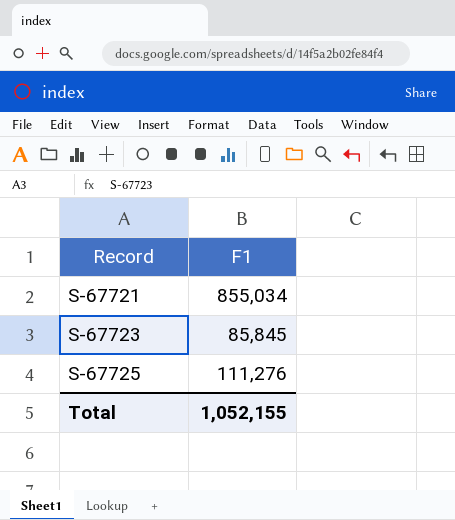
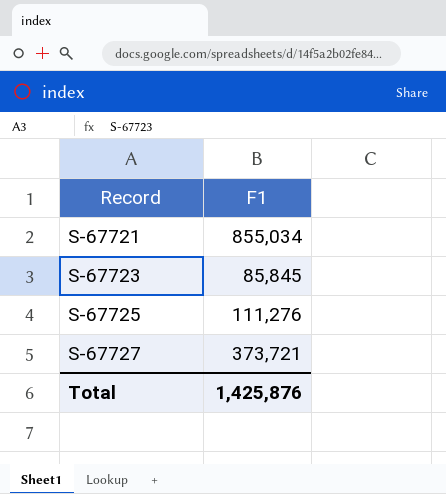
row S-67727: none -> 373,721
Total | F1: 1,052,155 -> 1,425,876

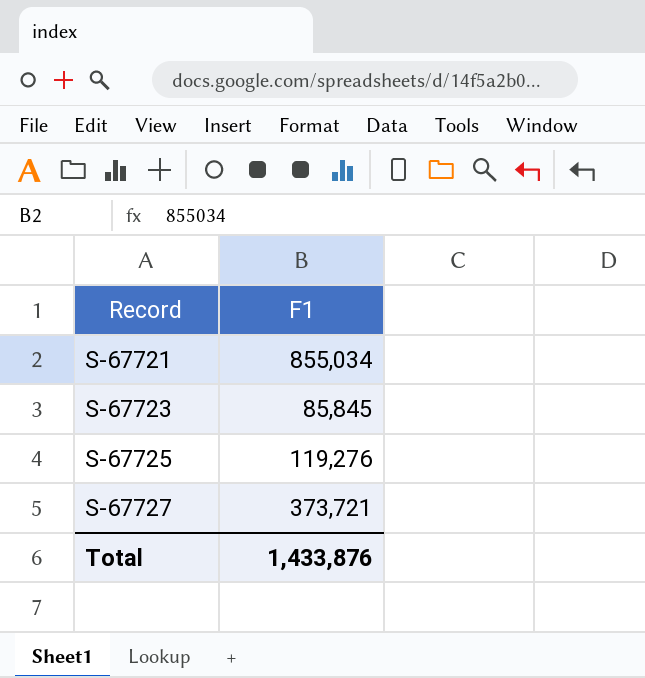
S-67725 | F1: 111,276 -> 119,276
Total | F1: 1,425,876 -> 1,433,876

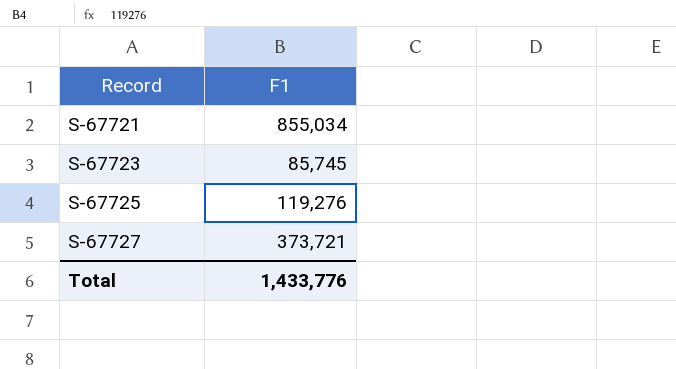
S-67723 | F1: 85,845 -> 85,745
Total | F1: 1,433,876 -> 1,433,776

